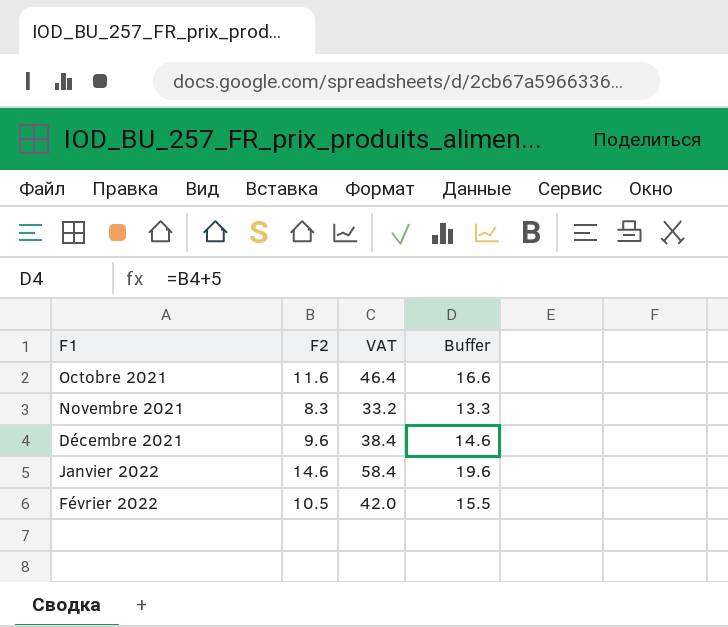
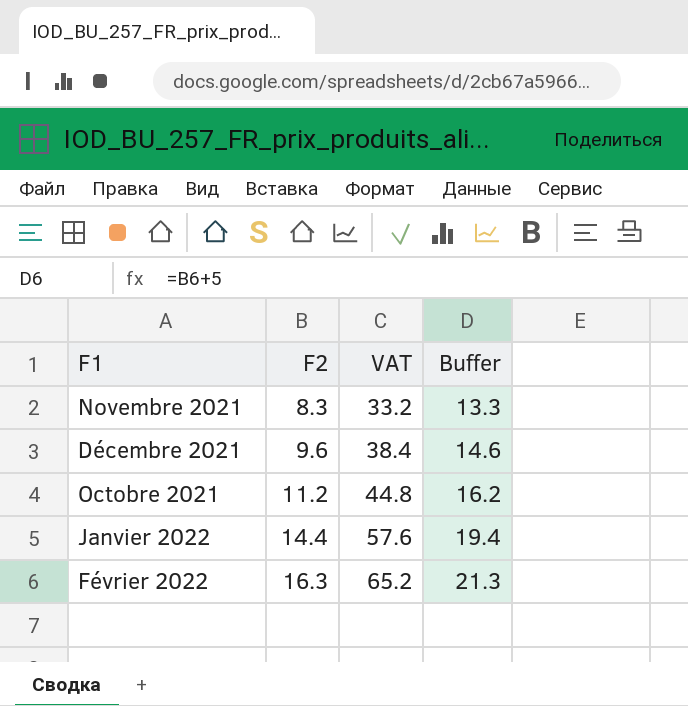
row order: F1 ascending -> F2 ascending
Octobre 2021 | F2: 11.6 -> 11.2
Octobre 2021 | VAT: 46.4 -> 44.8
Octobre 2021 | Buffer: 16.6 -> 16.2
Janvier 2022 | F2: 14.6 -> 14.4
Janvier 2022 | VAT: 58.4 -> 57.6
Janvier 2022 | Buffer: 19.6 -> 19.4
Février 2022 | F2: 10.5 -> 16.3
Février 2022 | VAT: 42.0 -> 65.2
Février 2022 | Buffer: 15.5 -> 21.3

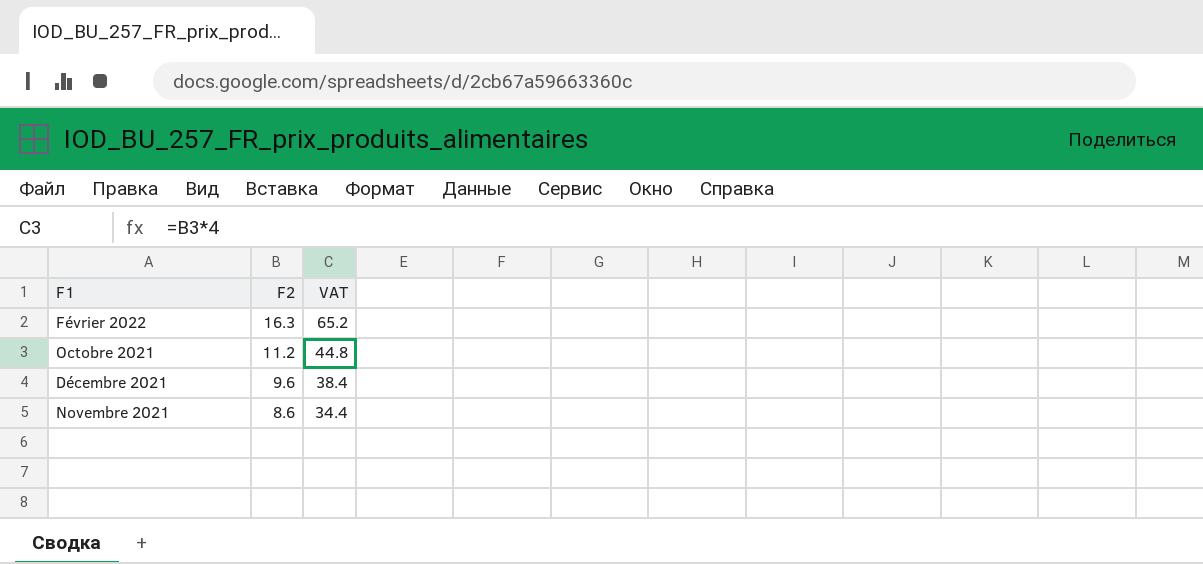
row order: F2 ascending -> F2 descending
column Buffer | formula: [F2] + 5 -> none
row Janvier 2022: 14.4 | 57.6 | 19.4 -> none
Novembre 2021 | F2: 8.3 -> 8.6
Novembre 2021 | VAT: 33.2 -> 34.4

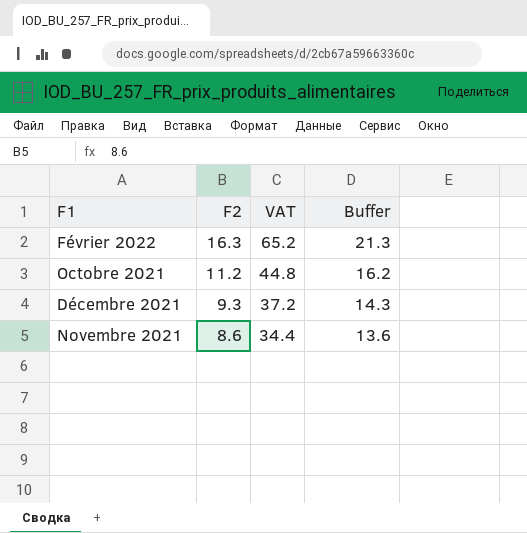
column Buffer | formula: none -> [F2] + 5
Décembre 2021 | F2: 9.6 -> 9.3
Décembre 2021 | VAT: 38.4 -> 37.2

